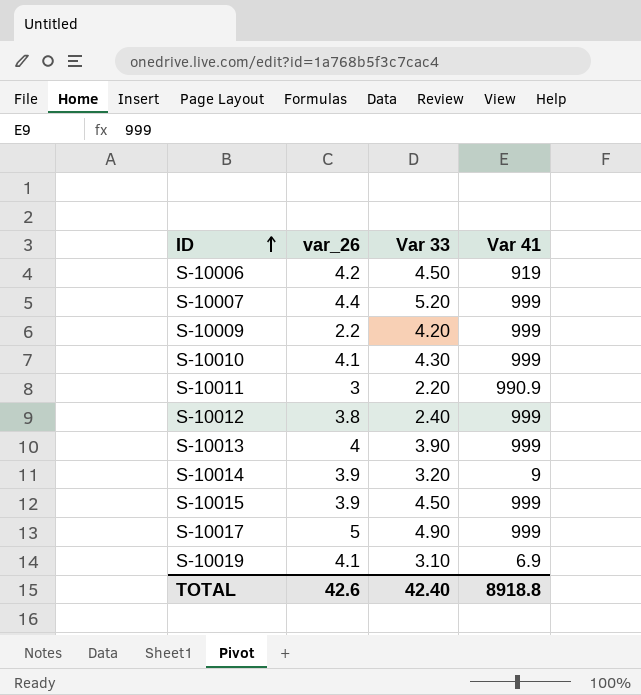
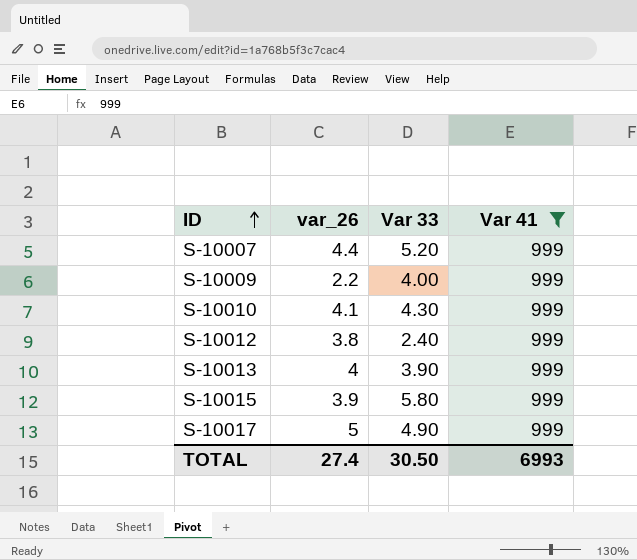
filter: none -> Var 41 = 999
S-10009 | Var 33: 4.20 -> 4.00
S-10015 | Var 33: 4.50 -> 5.80
TOTAL | var_26: 42.6 -> 27.4
TOTAL | Var 33: 42.40 -> 30.50
TOTAL | Var 41: 8918.8 -> 6993

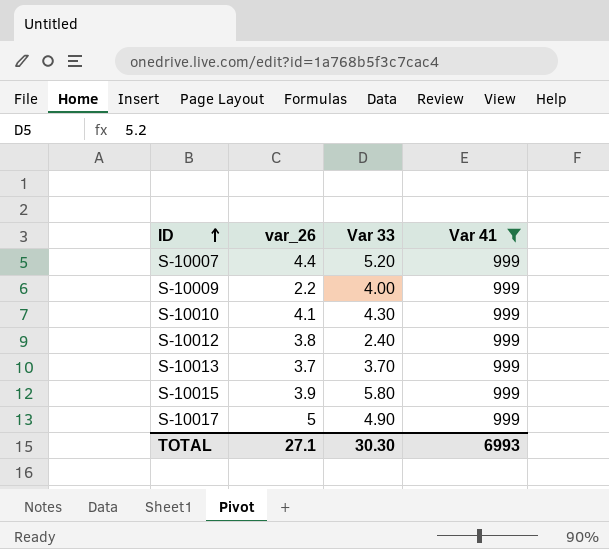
S-10013 | var_26: 4 -> 3.7
S-10013 | Var 33: 3.90 -> 3.70
TOTAL | var_26: 27.4 -> 27.1
TOTAL | Var 33: 30.50 -> 30.30

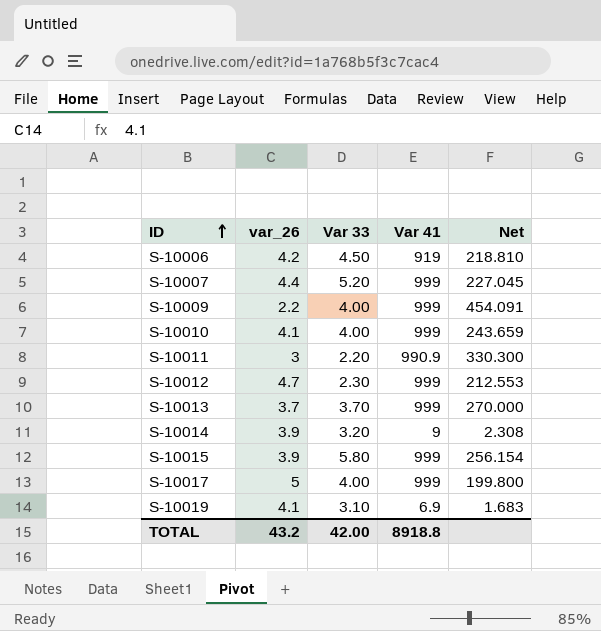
filter: Var 41 = 999 -> none
column Net | formula: none -> [Var 41] / [var_26]
S-10010 | Var 33: 4.30 -> 4.00
S-10012 | var_26: 3.8 -> 4.7
S-10012 | Var 33: 2.40 -> 2.30
S-10017 | Var 33: 4.90 -> 4.00
TOTAL | var_26: 27.1 -> 43.2
TOTAL | Var 33: 30.30 -> 42.00
TOTAL | Var 41: 6993 -> 8918.8

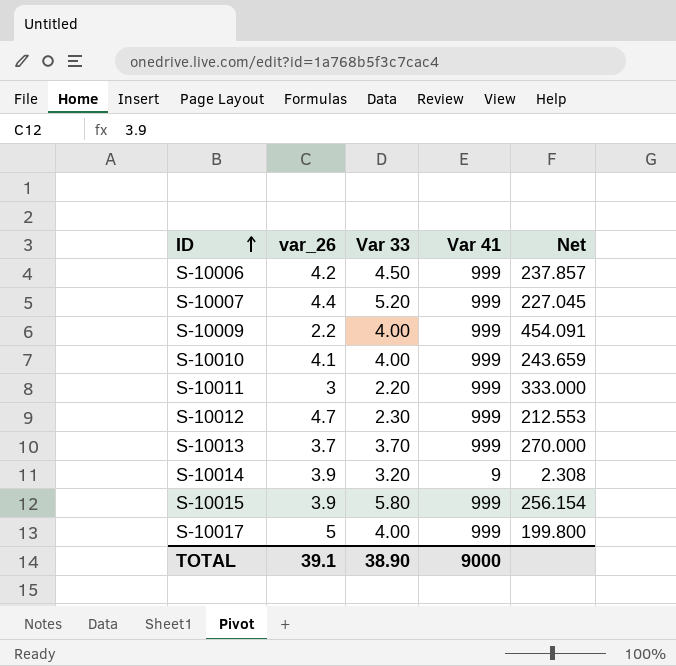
row S-10019: 4.1 | 3.10 | 6.9 | 1.683 -> none
S-10006 | Var 41: 919 -> 999
S-10006 | Net: 218.810 -> 237.857
S-10011 | Var 41: 990.9 -> 999
S-10011 | Net: 330.300 -> 333.000
TOTAL | var_26: 43.2 -> 39.1
TOTAL | Var 33: 42.00 -> 38.90
TOTAL | Var 41: 8918.8 -> 9000

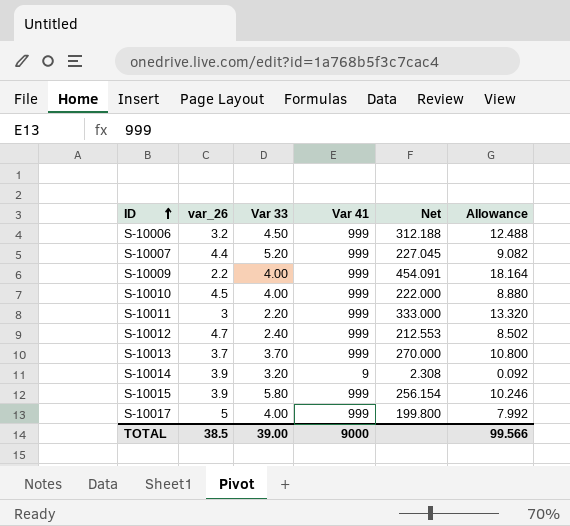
column Allowance | formula: none -> [Net] * 0.04
S-10006 | var_26: 4.2 -> 3.2
S-10006 | Net: 237.857 -> 312.188
S-10010 | var_26: 4.1 -> 4.5
S-10010 | Net: 243.659 -> 222.000
S-10012 | Var 33: 2.30 -> 2.40
TOTAL | var_26: 39.1 -> 38.5
TOTAL | Var 33: 38.90 -> 39.00

